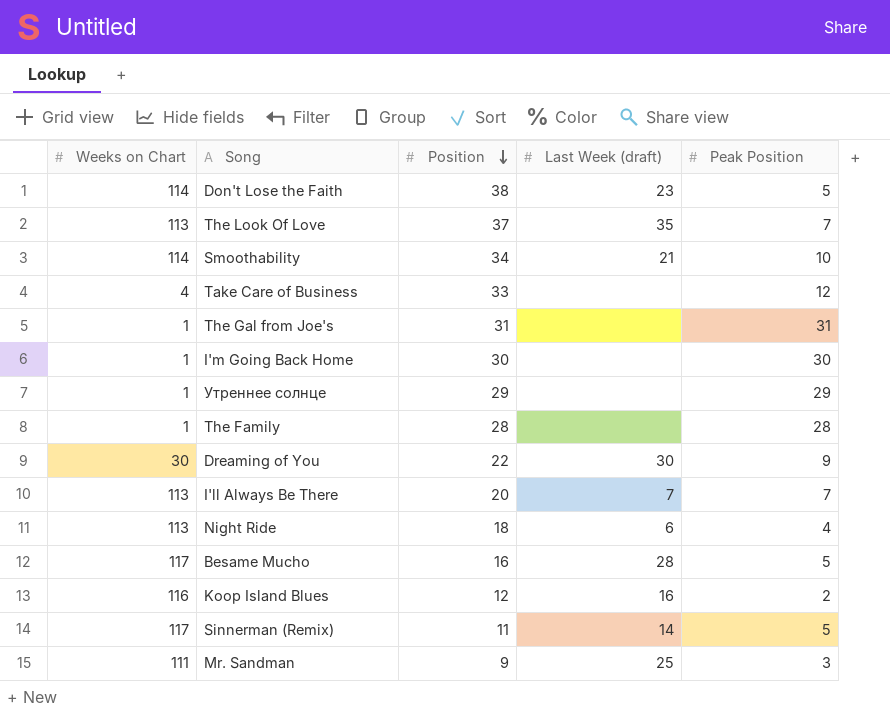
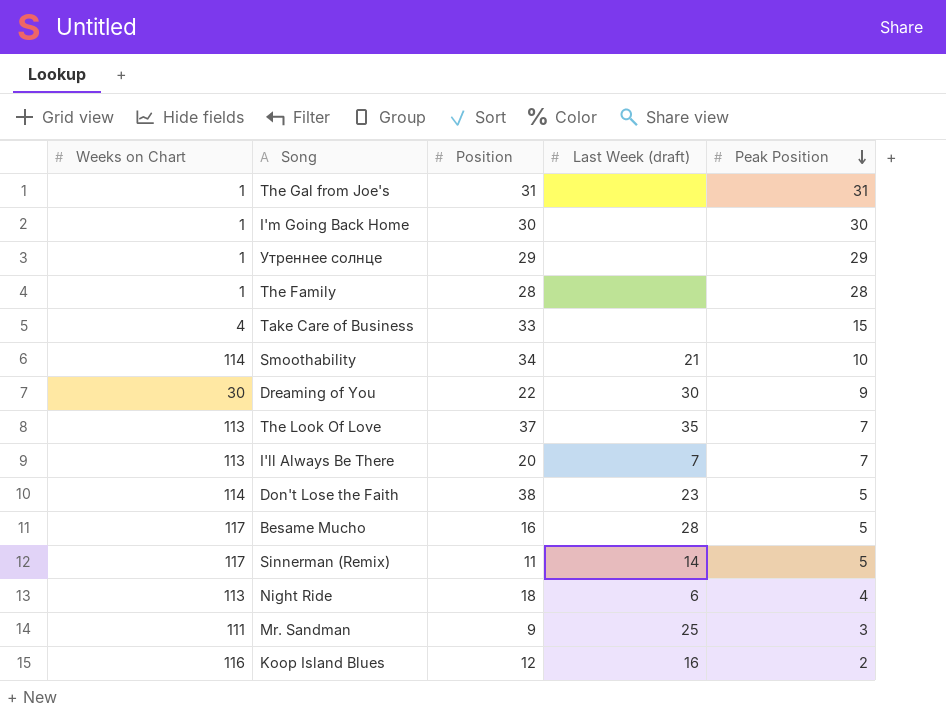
row order: Position descending -> Peak Position descending
Take Care of Business | Peak Position: 12 -> 15

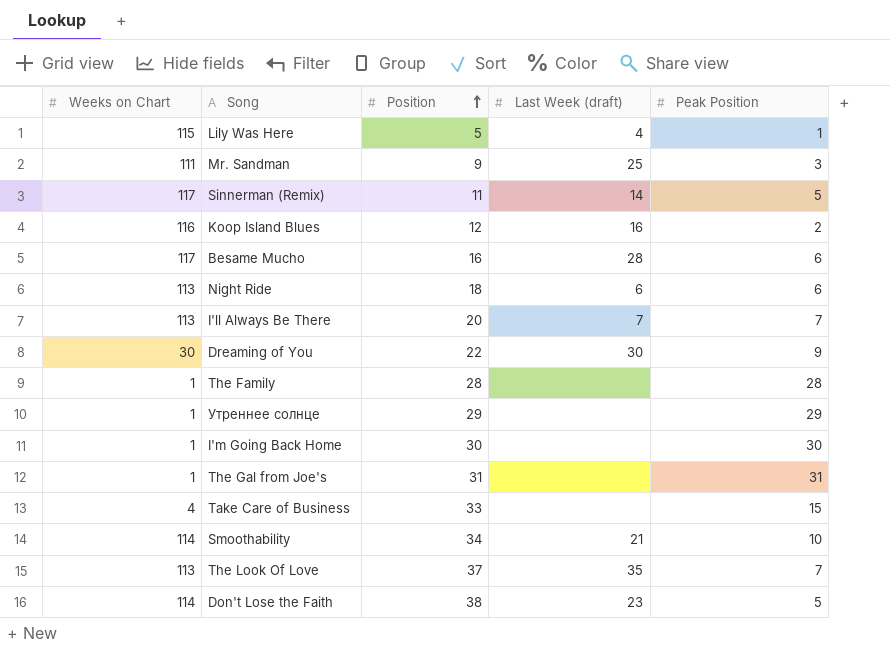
row order: Peak Position descending -> Position ascending
row Lily Was Here: none -> 115 | 5 | 4 | 1
Besame Mucho | Peak Position: 5 -> 6
Night Ride | Peak Position: 4 -> 6

